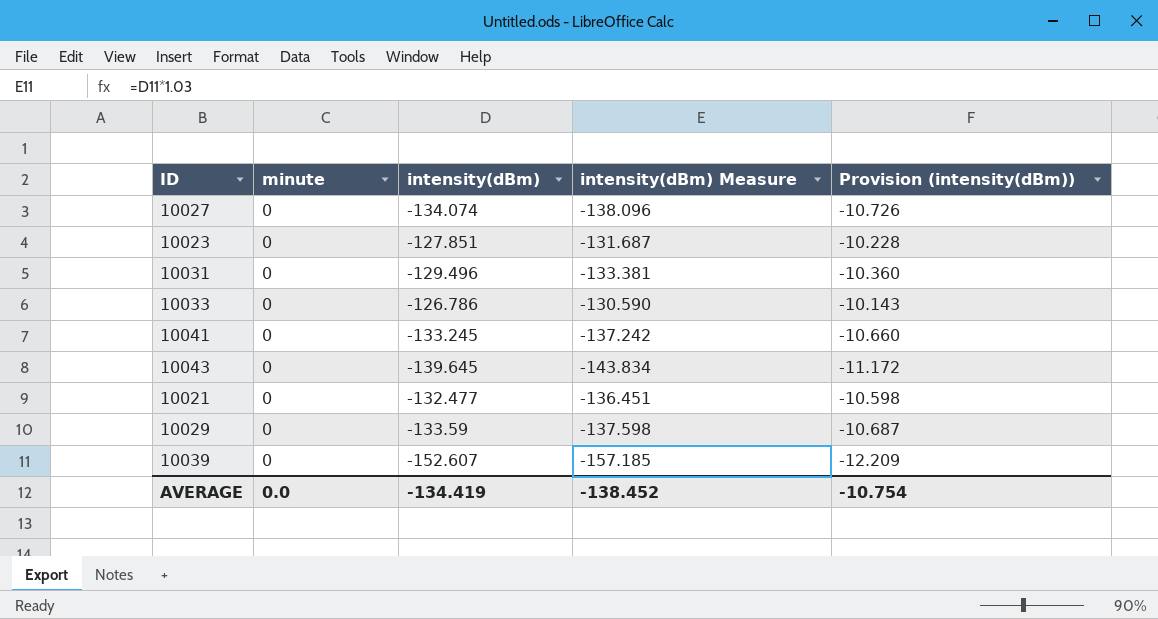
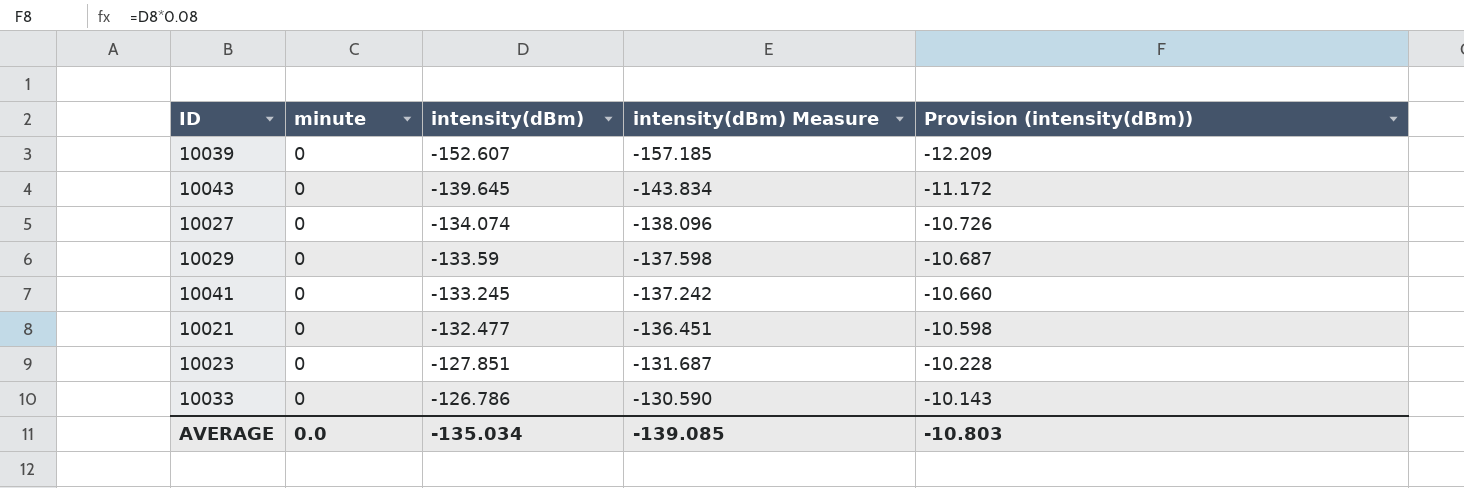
row order: none -> intensity(dBm) ascending
row 10031: 0 | -129.496 | -133.381 | -10.360 -> none
AVERAGE | intensity(dBm): -134.419 -> -135.034
AVERAGE | intensity(dBm) Measure: -138.452 -> -139.085
AVERAGE | Provision (intensity(dBm)): -10.754 -> -10.803

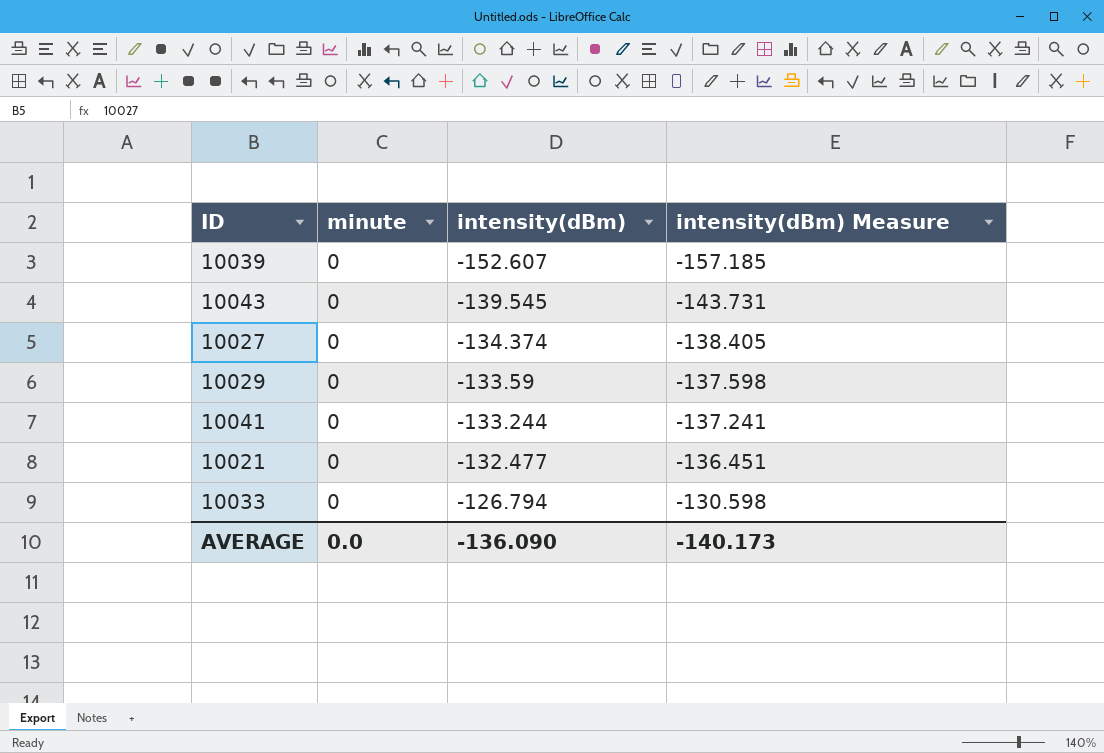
column Provision (intensity(dBm)) | formula: [intensity(dBm)] * 0.08 -> none
row 10023: 0 | -127.851 | -131.687 | -10.228 -> none
10043 | intensity(dBm): -139.645 -> -139.545
10043 | intensity(dBm) Measure: -143.834 -> -143.731
10027 | intensity(dBm): -134.074 -> -134.374
10027 | intensity(dBm) Measure: -138.096 -> -138.405
10041 | intensity(dBm): -133.245 -> -133.244
10041 | intensity(dBm) Measure: -137.242 -> -137.241
10033 | intensity(dBm): -126.786 -> -126.794
10033 | intensity(dBm) Measure: -130.590 -> -130.598
AVERAGE | intensity(dBm): -135.034 -> -136.090
AVERAGE | intensity(dBm) Measure: -139.085 -> -140.173

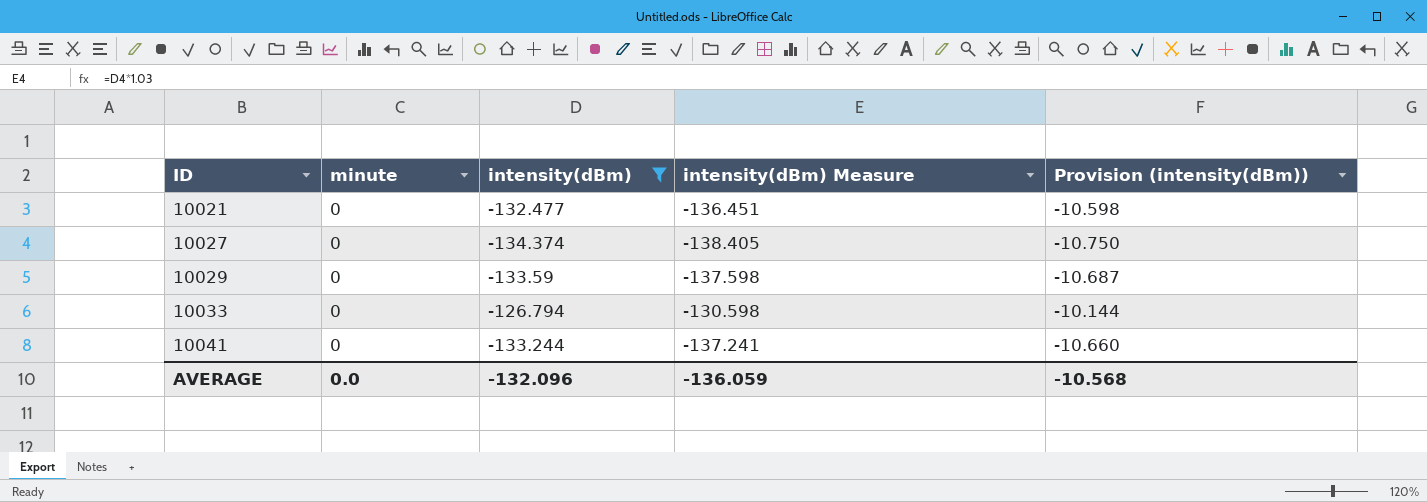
filter: none -> intensity(dBm) >= -134.374
row order: intensity(dBm) ascending -> ID ascending
column Provision (intensity(dBm)) | formula: none -> [intensity(dBm)] * 0.08
AVERAGE | intensity(dBm): -136.090 -> -132.096
AVERAGE | intensity(dBm) Measure: -140.173 -> -136.059

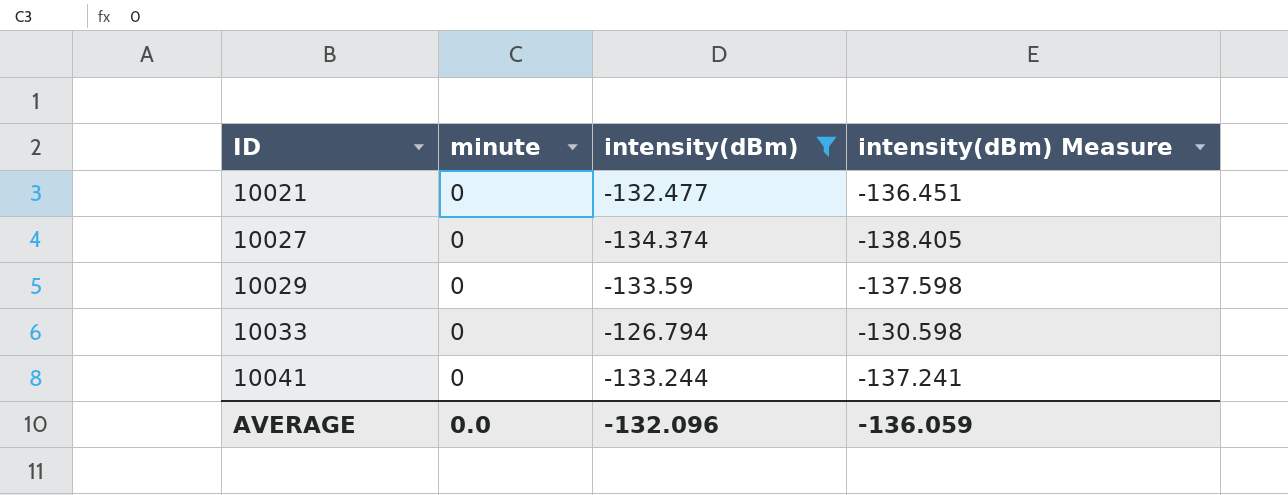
column Provision (intensity(dBm)) | formula: [intensity(dBm)] * 0.08 -> none

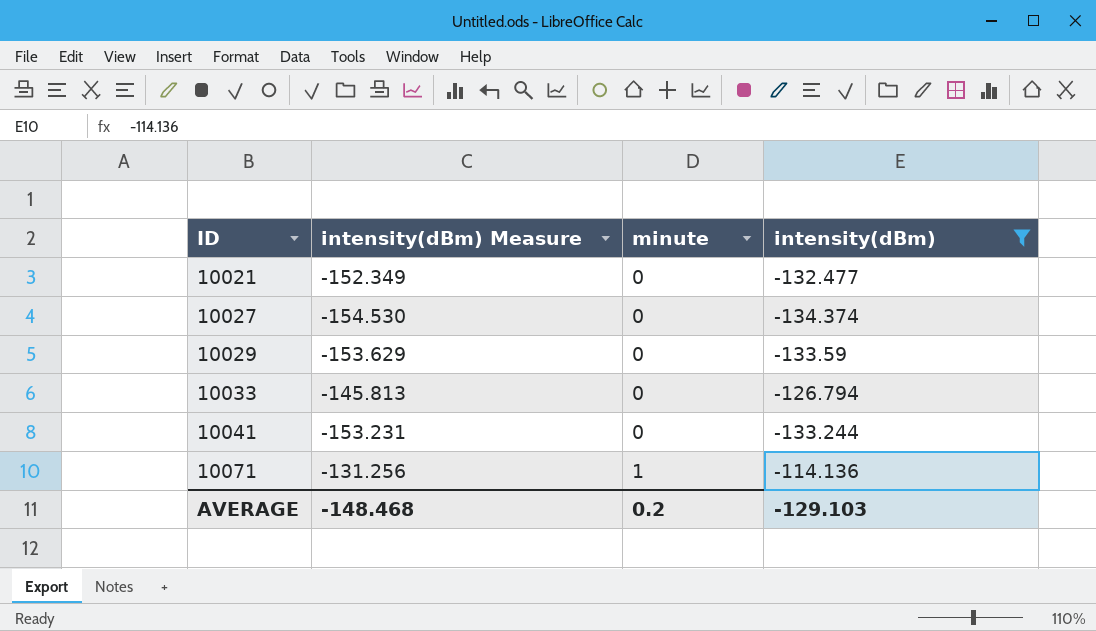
column intensity(dBm) Measure | formula: [intensity(dBm)] * 1.03 -> [intensity(dBm)] * 1.15
column intensity(dBm) Measure | position: 4 -> 2
row 10071: none -> -131.256 | 1 | -114.136
AVERAGE | intensity(dBm) Measure: -136.059 -> -148.468
AVERAGE | minute: 0.0 -> 0.2
AVERAGE | intensity(dBm): -132.096 -> -129.103

